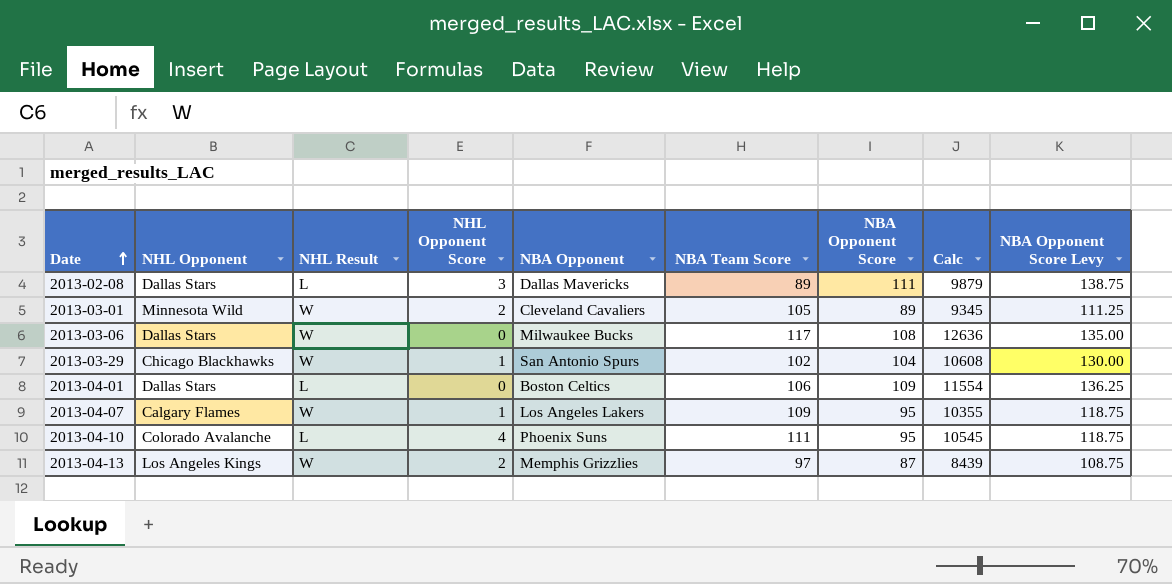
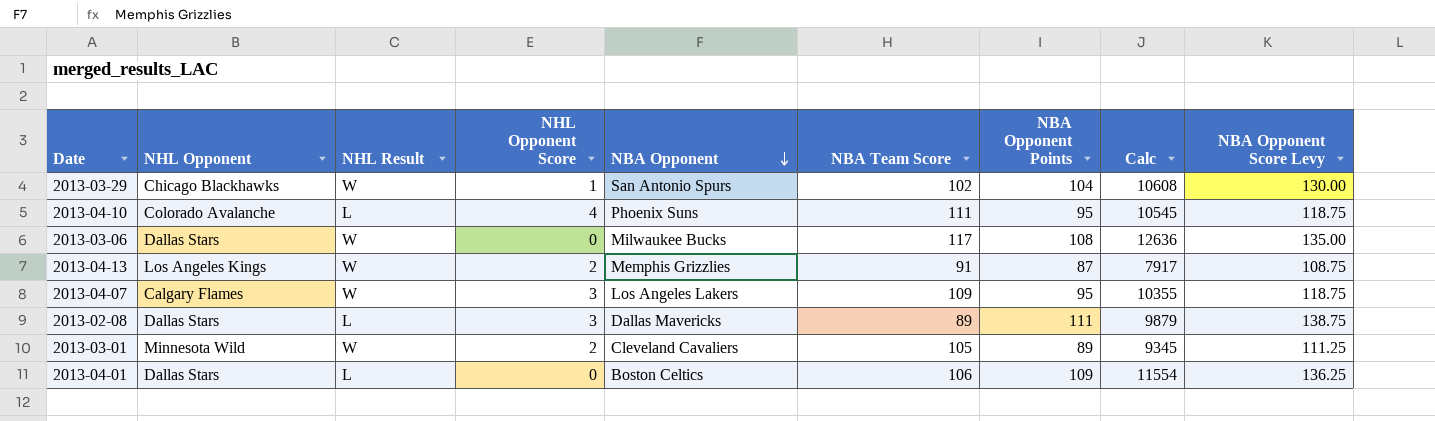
row order: Date ascending -> NBA Opponent descending
column name: NBA Opponent Score -> NBA Opponent Points
2013-04-13 | NBA Team Score: 97 -> 91
2013-04-13 | Calc: 8439 -> 7917
2013-04-07 | NHL Opponent Score: 1 -> 3

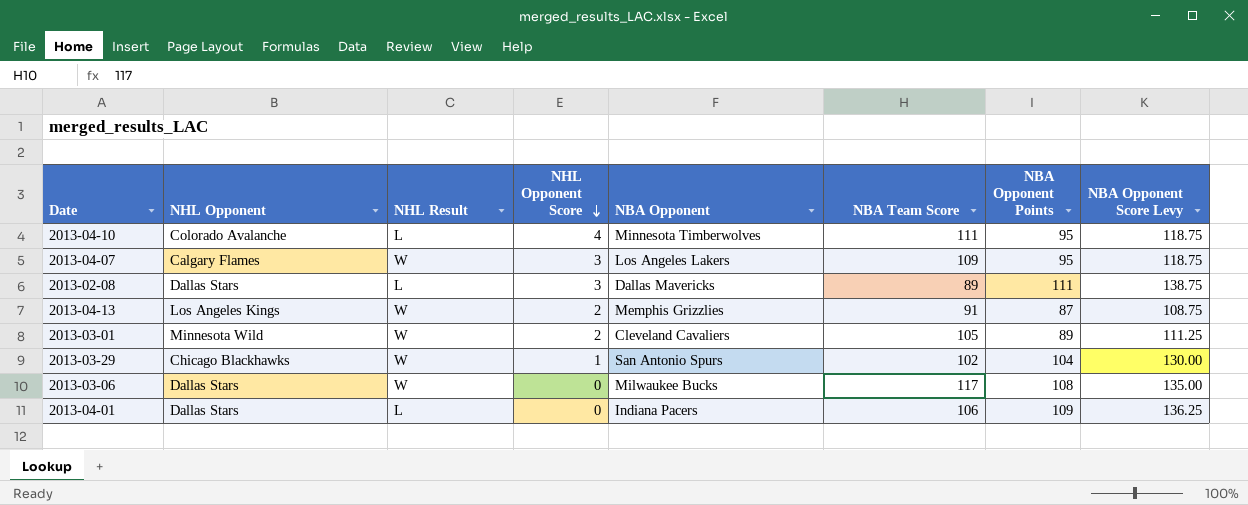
row order: NBA Opponent descending -> NHL Opponent Score descending
column Calc | formula: [NBA Team Score] * [NBA Opponent Points] -> none
2013-04-10 | NBA Opponent: Phoenix Suns -> Minnesota Timberwolves
2013-04-01 | NBA Opponent: Boston Celtics -> Indiana Pacers

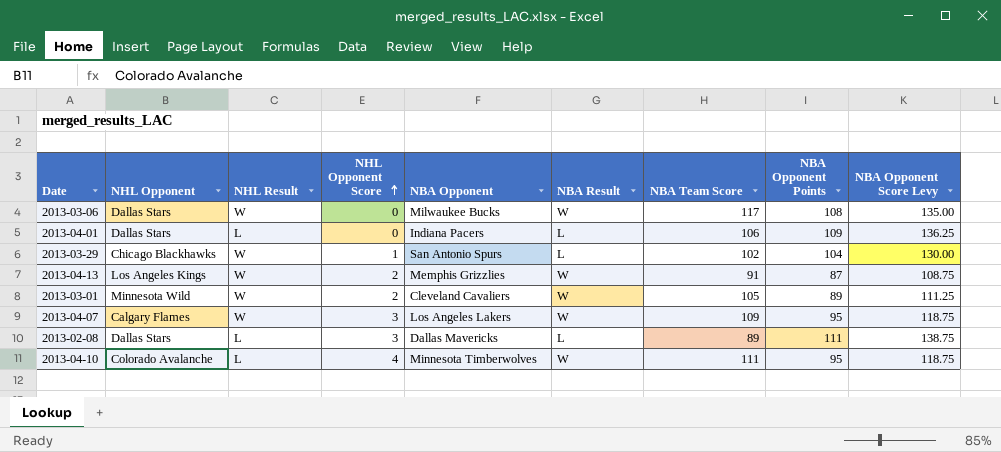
row order: NHL Opponent Score descending -> NHL Opponent Score ascending
column NBA Result | position: none -> 6

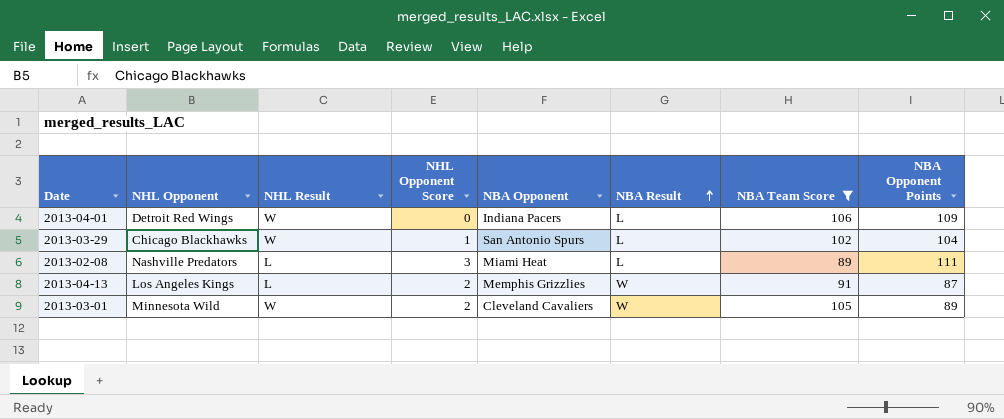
filter: none -> NBA Team Score <= 106
row order: NHL Opponent Score ascending -> NBA Result ascending
column NBA Opponent Score Levy | formula: [NBA Opponent Points] * 1.25 -> none
2013-04-01 | NHL Opponent: Dallas Stars -> Detroit Red Wings
2013-04-01 | NHL Result: L -> W
2013-02-08 | NHL Opponent: Dallas Stars -> Nashville Predators
2013-02-08 | NBA Opponent: Dallas Mavericks -> Miami Heat
2013-04-13 | NHL Result: W -> L

